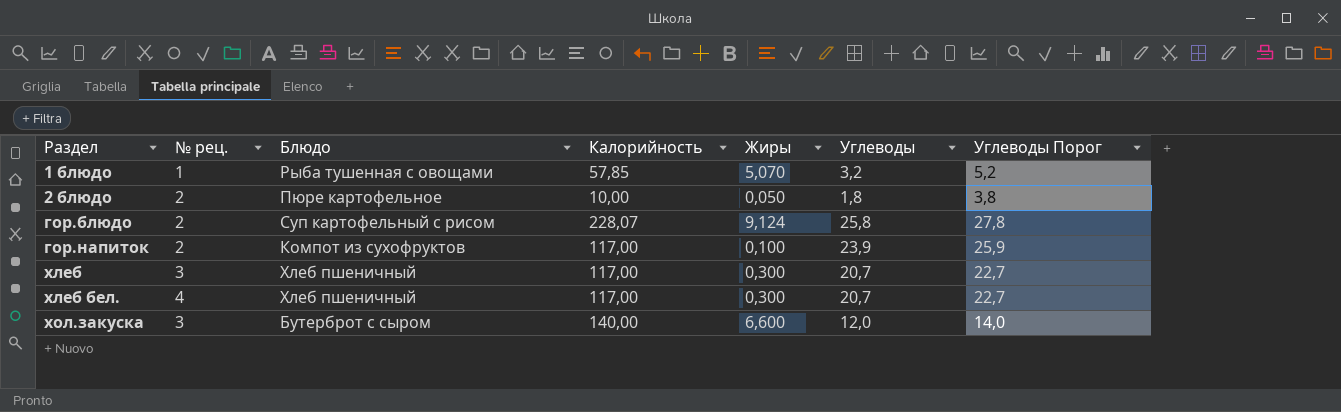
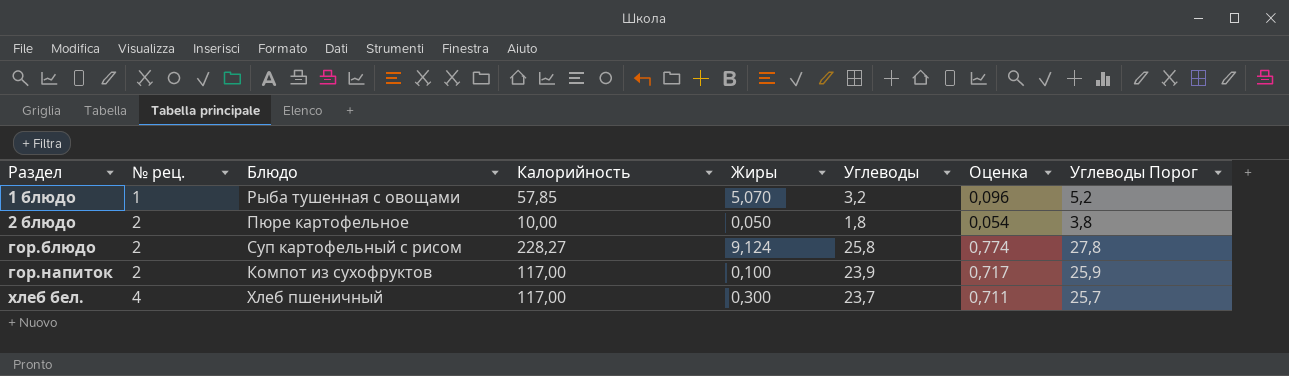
column Оценка | formula: none -> [Углеводы] * 0,03
row хлеб: 3 | Хлеб пшеничный | 117,00 | 0,300 | 20,7 | 22,7 -> none
row хол.закуска: 3 | Бутерброт с сыром | 140,00 | 6,600 | 12,0 | 14,0 -> none
гор.блюдо | Калорийность: 228,07 -> 228,27
хлеб бел. | Углеводы: 20,7 -> 23,7
хлеб бел. | Углеводы Порог: 22,7 -> 25,7

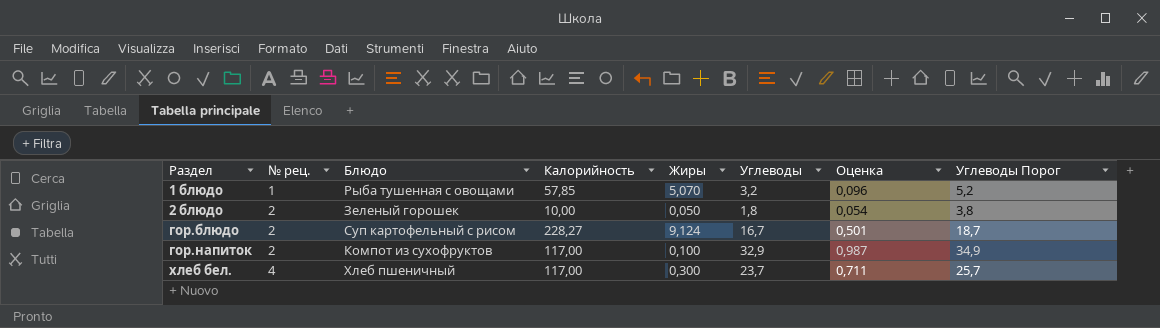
2 блюдо | Блюдо: Пюре картофельное -> Зеленый горошек
гор.блюдо | Углеводы: 25,8 -> 16,7
гор.блюдо | Оценка: 0,774 -> 0,501
гор.блюдо | Углеводы Порог: 27,8 -> 18,7
гор.напиток | Углеводы: 23,9 -> 32,9
гор.напиток | Оценка: 0,717 -> 0,987
гор.напиток | Углеводы Порог: 25,9 -> 34,9

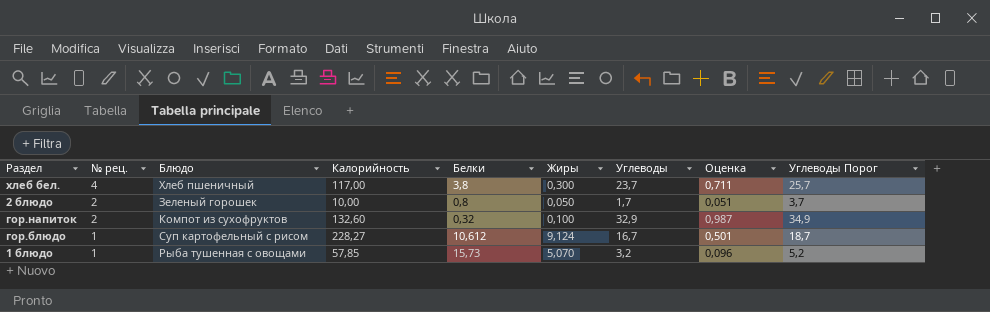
row order: Раздел ascending -> № рец. descending
column Белки | position: none -> 5
2 блюдо | Углеводы: 1,8 -> 1,7
2 блюдо | Оценка: 0,054 -> 0,051
2 блюдо | Углеводы Порог: 3,8 -> 3,7
гор.напиток | Калорийность: 117,00 -> 132,60
гор.блюдо | № рец.: 2 -> 1

